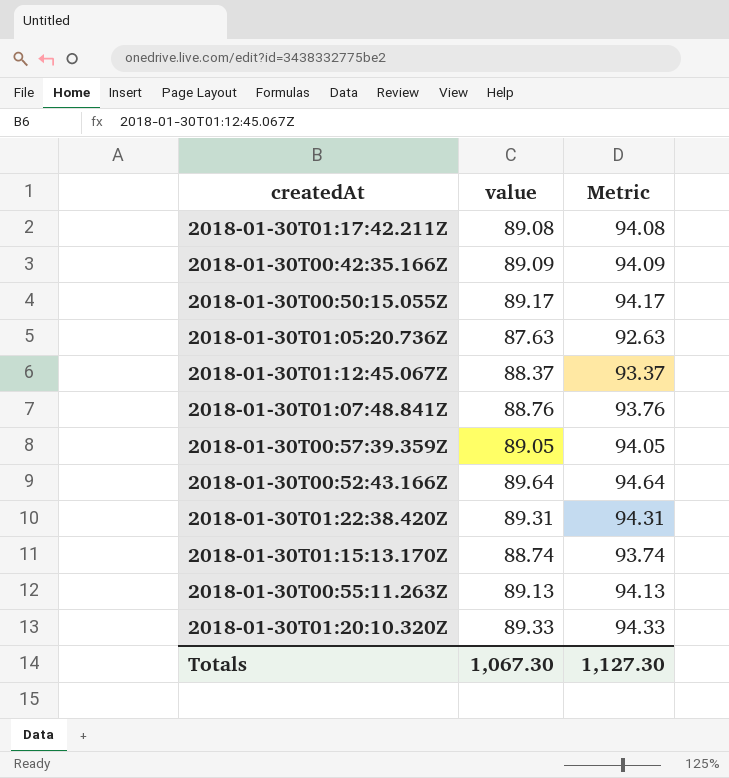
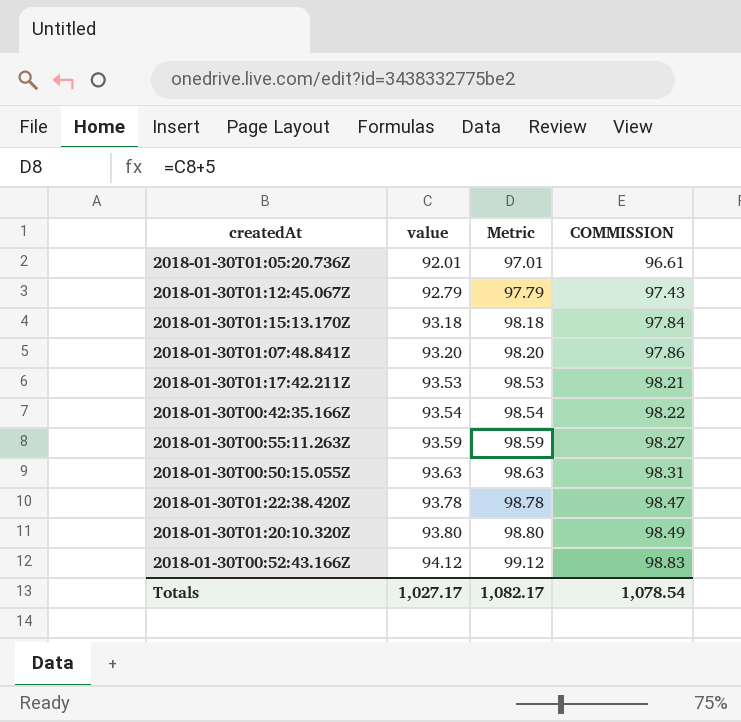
row order: none -> value ascending
column COMMISSION | formula: none -> [value] * 1.05
row 2018-01-30T00:57:39.359Z: 89.05 | 94.05 -> none
2018-01-30T01:05:20.736Z | value: 87.63 -> 92.01
2018-01-30T01:05:20.736Z | Metric: 92.63 -> 97.01
2018-01-30T01:12:45.067Z | value: 88.37 -> 92.79
2018-01-30T01:12:45.067Z | Metric: 93.37 -> 97.79
2018-01-30T01:15:13.170Z | value: 88.74 -> 93.18
2018-01-30T01:15:13.170Z | Metric: 93.74 -> 98.18
2018-01-30T01:07:48.841Z | value: 88.76 -> 93.20
2018-01-30T01:07:48.841Z | Metric: 93.76 -> 98.20
2018-01-30T01:17:42.211Z | value: 89.08 -> 93.53
2018-01-30T01:17:42.211Z | Metric: 94.08 -> 98.53
2018-01-30T00:42:35.166Z | value: 89.09 -> 93.54
2018-01-30T00:42:35.166Z | Metric: 94.09 -> 98.54
2018-01-30T00:55:11.263Z | value: 89.13 -> 93.59
2018-01-30T00:55:11.263Z | Metric: 94.13 -> 98.59
2018-01-30T00:50:15.055Z | value: 89.17 -> 93.63
2018-01-30T00:50:15.055Z | Metric: 94.17 -> 98.63
2018-01-30T01:22:38.420Z | value: 89.31 -> 93.78
2018-01-30T01:22:38.420Z | Metric: 94.31 -> 98.78
2018-01-30T01:20:10.320Z | value: 89.33 -> 93.80
2018-01-30T01:20:10.320Z | Metric: 94.33 -> 98.80
2018-01-30T00:52:43.166Z | value: 89.64 -> 94.12
2018-01-30T00:52:43.166Z | Metric: 94.64 -> 99.12
Totals | value: 1,067.30 -> 1,027.17
Totals | Metric: 1,127.30 -> 1,082.17

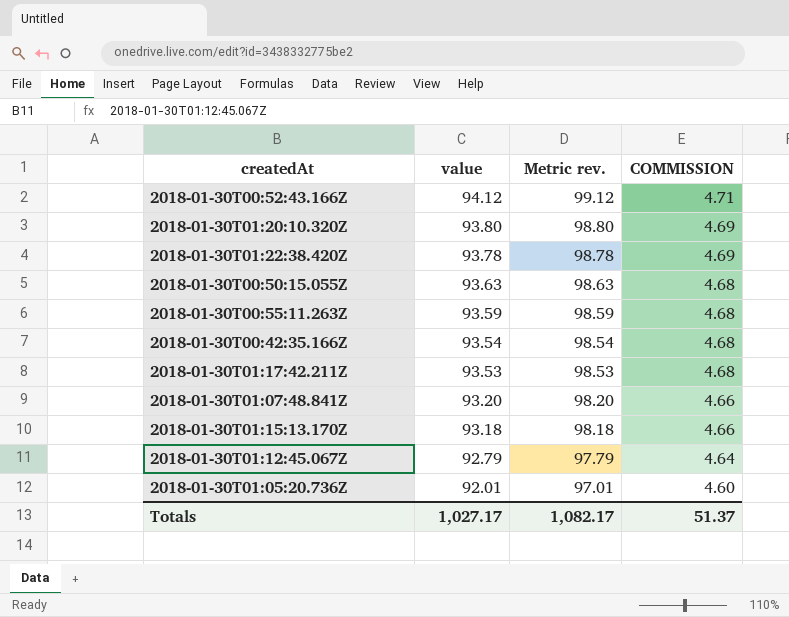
row order: value ascending -> value descending
column name: Metric -> Metric rev.
column COMMISSION | formula: [value] * 1.05 -> [value] * 0.05
Totals | COMMISSION: 1,078.54 -> 51.37

